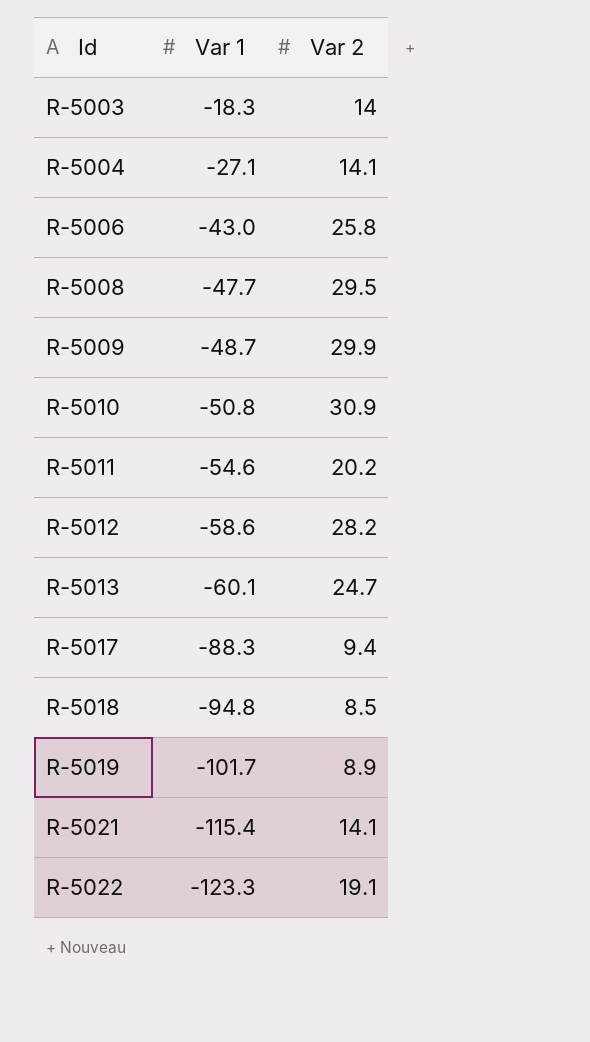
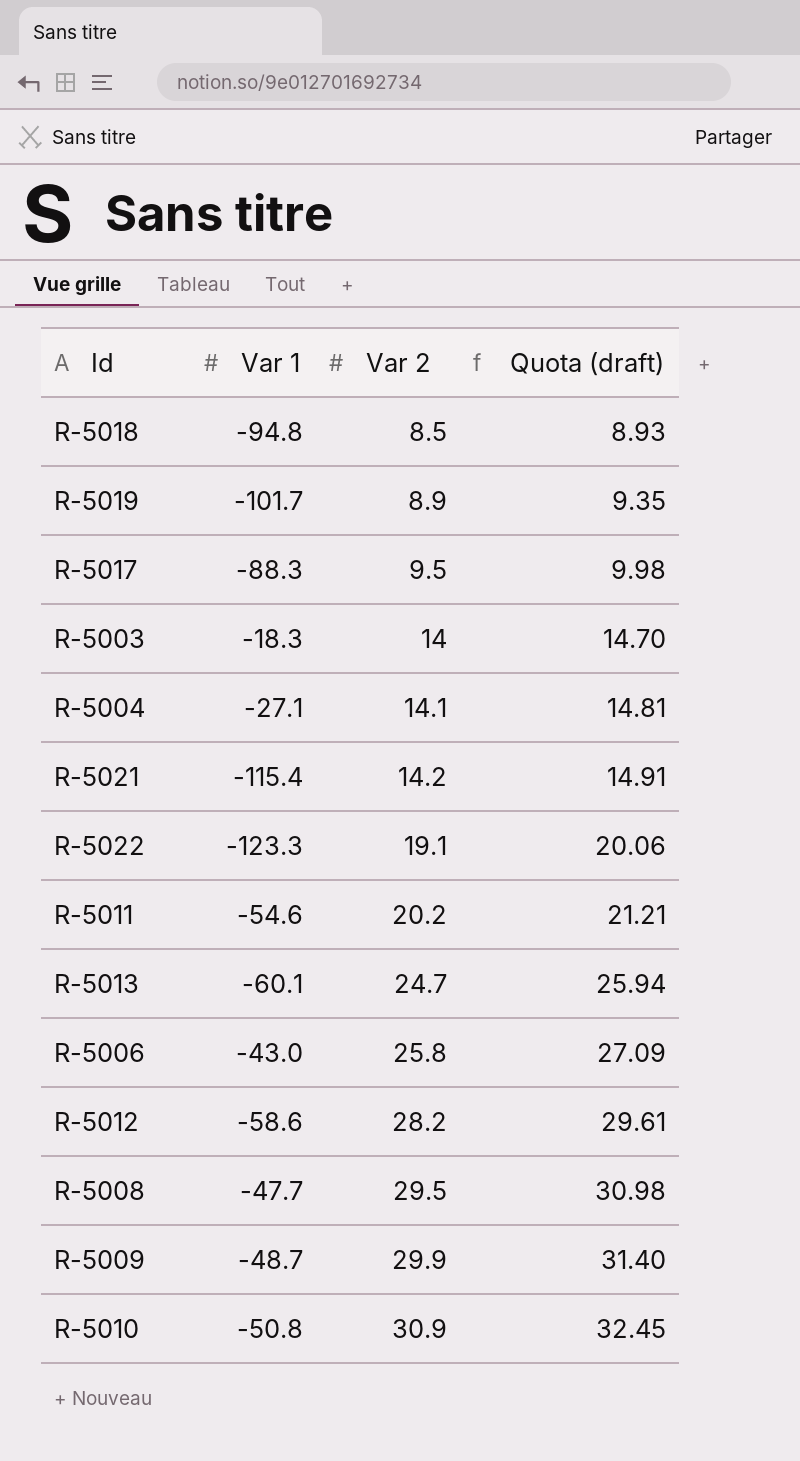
row order: Id ascending -> Var 2 ascending
column Quota (draft) | formula: none -> [Var 2] * 1.05
R-5017 | Var 2: 9.4 -> 9.5
R-5021 | Var 2: 14.1 -> 14.2

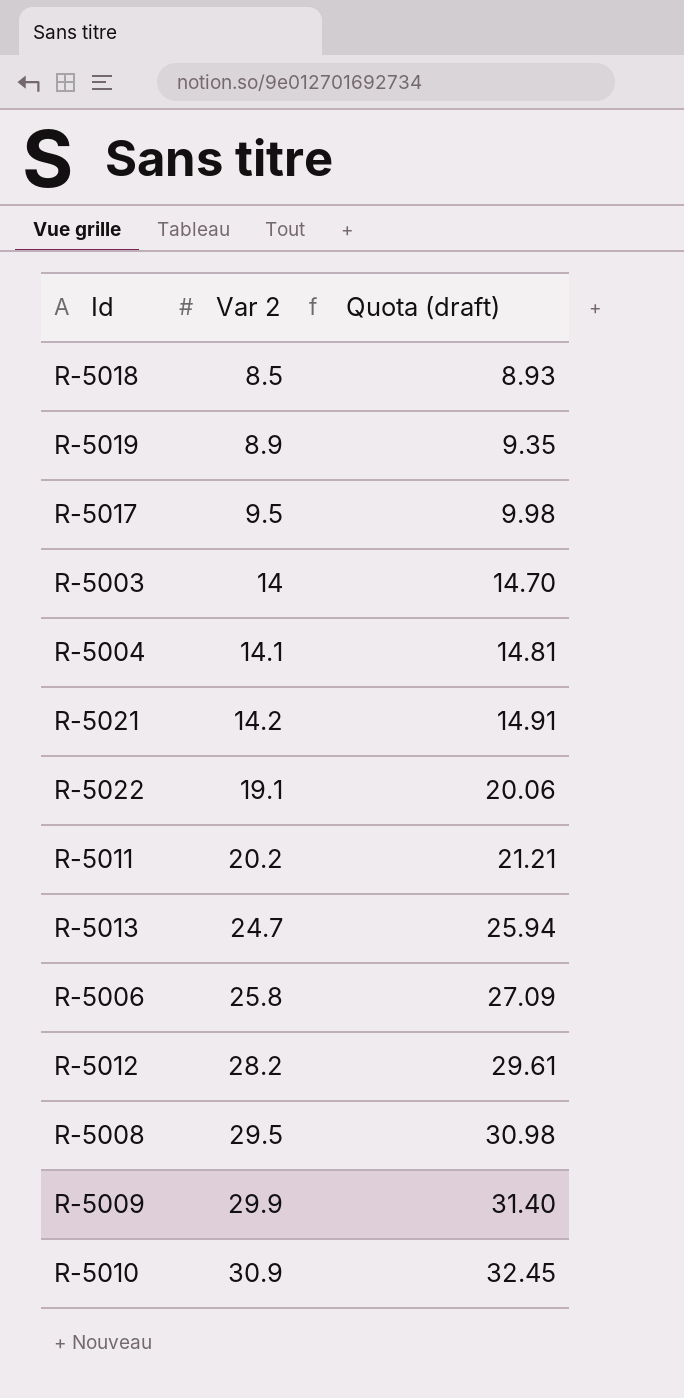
column Var 1 | position: 2 -> none

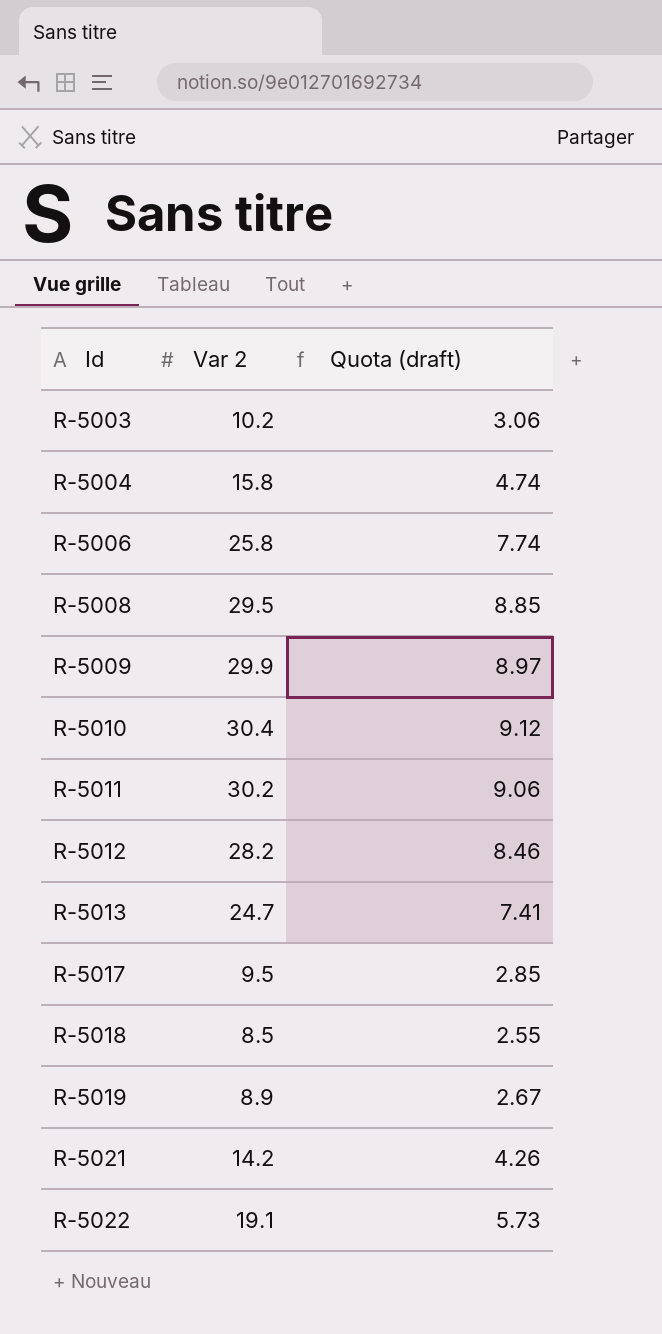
row order: Var 2 ascending -> Id ascending
column Quota (draft) | formula: [Var 2] * 1.05 -> [Var 2] * 0.3
R-5003 | Var 2: 14 -> 10.2
R-5004 | Var 2: 14.1 -> 15.8
R-5010 | Var 2: 30.9 -> 30.4
R-5011 | Var 2: 20.2 -> 30.2

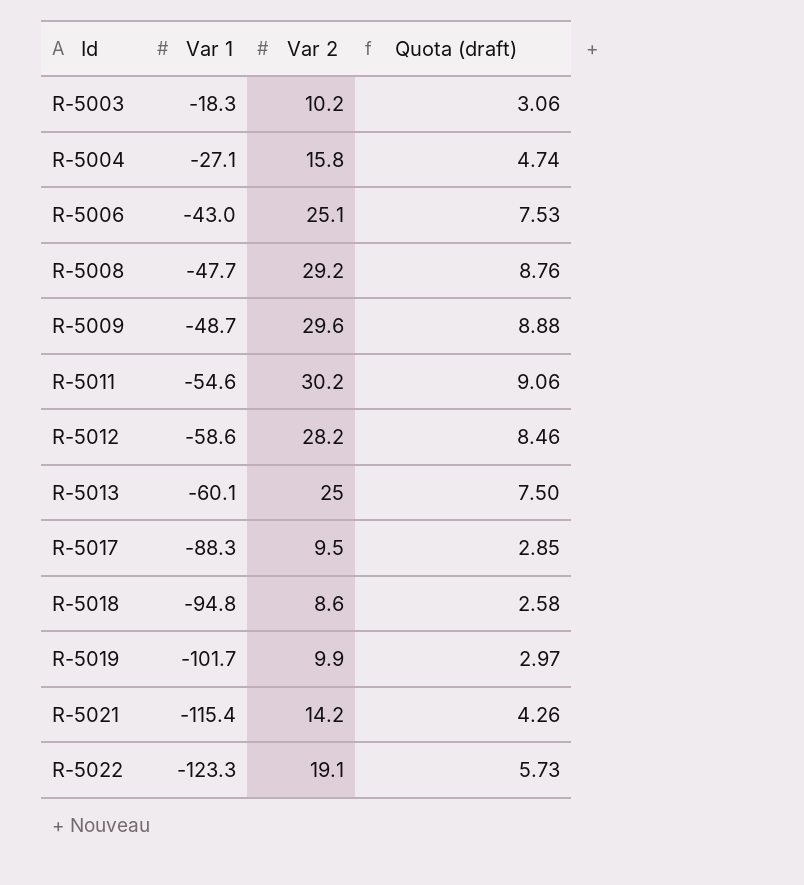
column Var 1 | position: none -> 2
row R-5010: 30.4 | 9.12 -> none
R-5006 | Var 2: 25.8 -> 25.1
R-5006 | Quota (draft): 7.74 -> 7.53
R-5008 | Var 2: 29.5 -> 29.2
R-5008 | Quota (draft): 8.85 -> 8.76
R-5009 | Var 2: 29.9 -> 29.6
R-5009 | Quota (draft): 8.97 -> 8.88
R-5013 | Var 2: 24.7 -> 25
R-5013 | Quota (draft): 7.41 -> 7.50
R-5018 | Var 2: 8.5 -> 8.6
R-5018 | Quota (draft): 2.55 -> 2.58
R-5019 | Var 2: 8.9 -> 9.9
R-5019 | Quota (draft): 2.67 -> 2.97

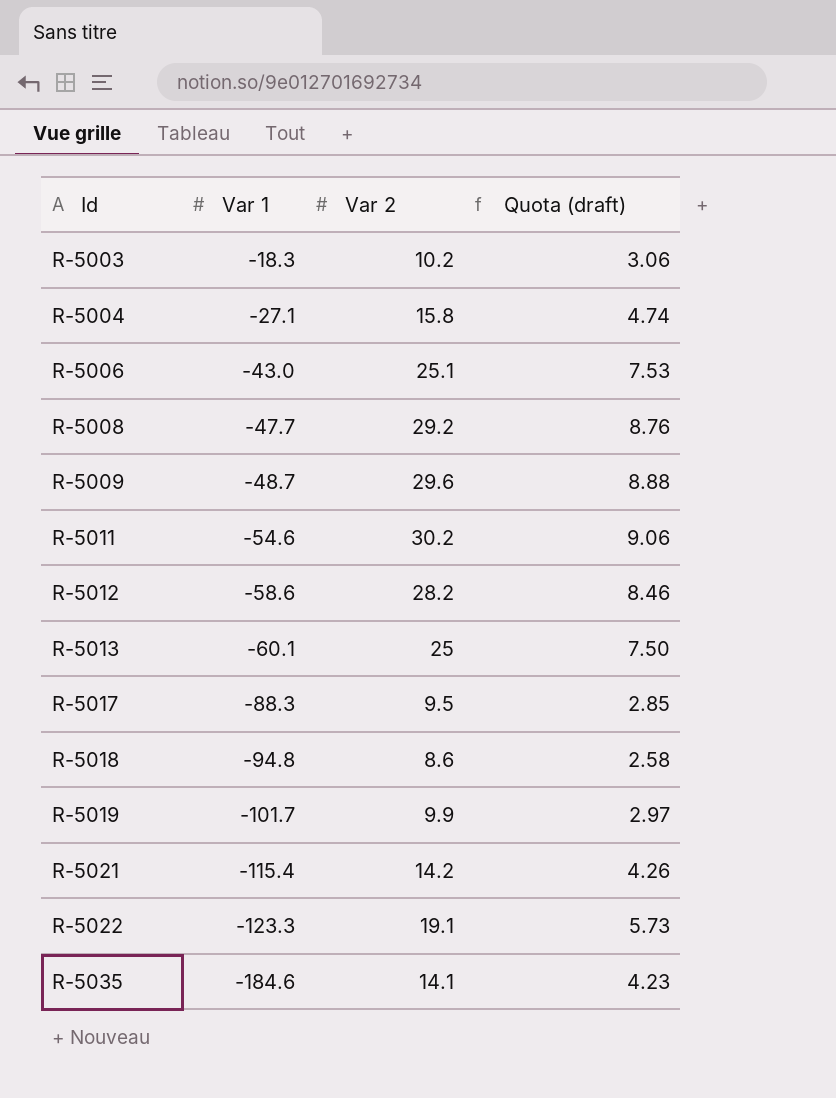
row R-5035: none -> -184.6 | 14.1 | 4.23

